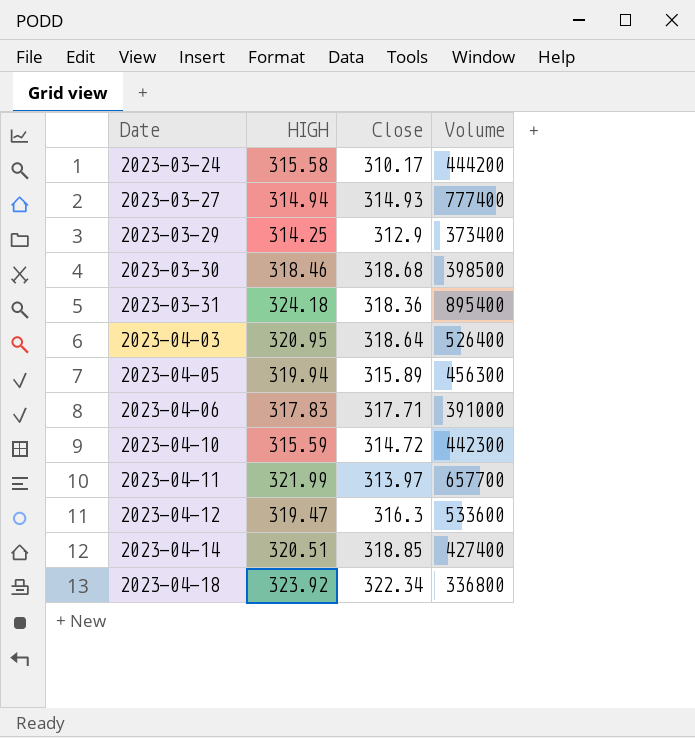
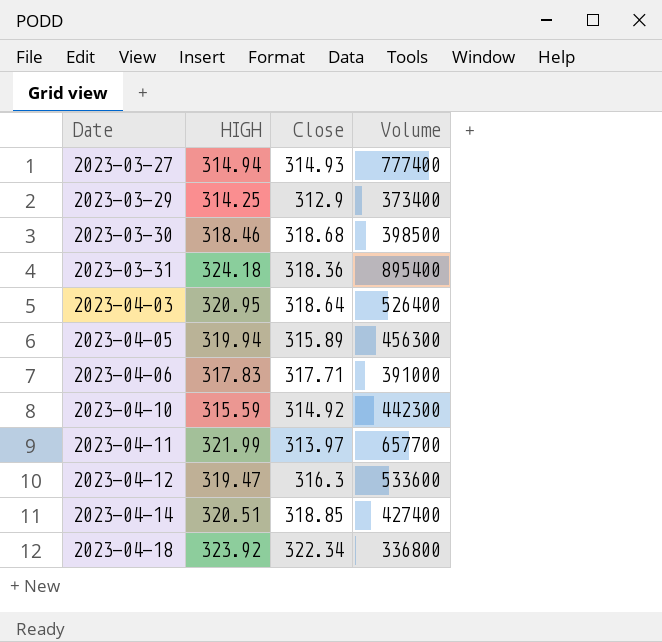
row 2023-03-24: 315.58 | 310.17 | 444200 -> none
2023-04-10 | Close: 314.72 -> 314.92

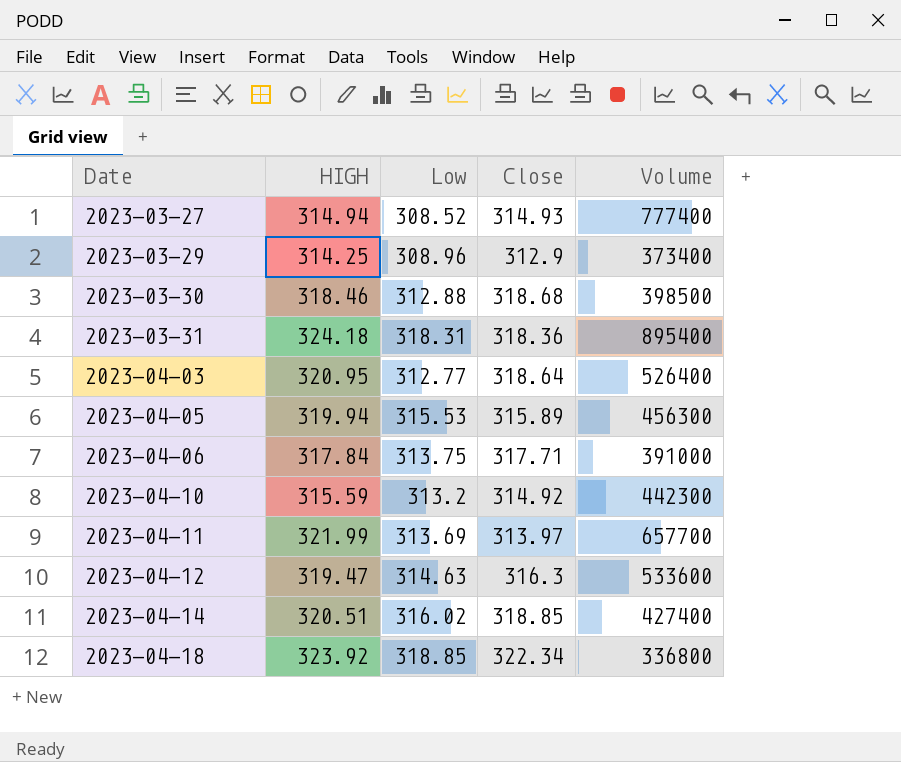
column Low | position: none -> 3
2023-04-06 | HIGH: 317.83 -> 317.84

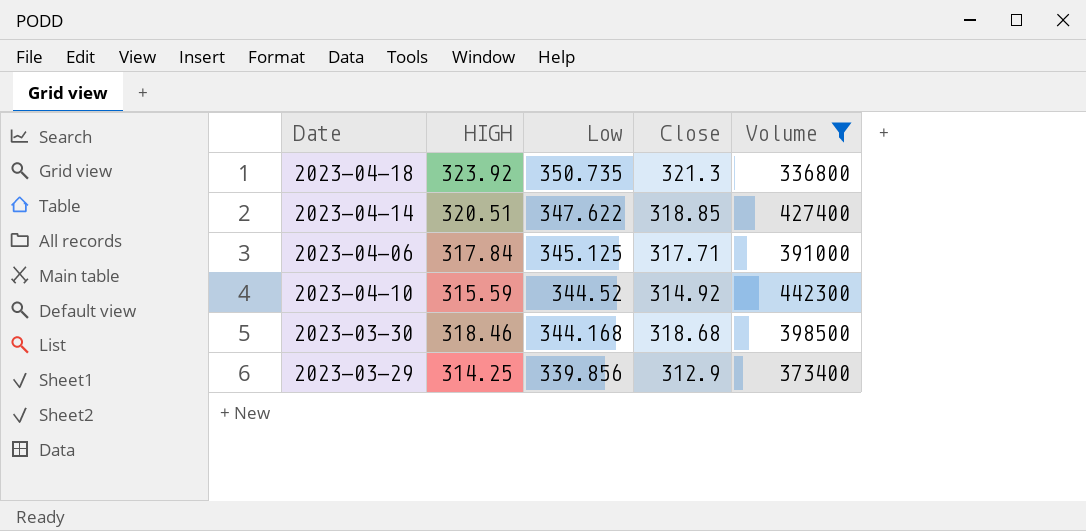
filter: none -> Volume <= 442300
row order: Date ascending -> Low descending
2023-04-18 | Low: 318.85 -> 350.735
2023-04-18 | Close: 322.34 -> 321.3
2023-04-14 | Low: 316.02 -> 347.622
2023-04-06 | Low: 313.75 -> 345.125
2023-04-10 | Low: 313.2 -> 344.52
2023-03-30 | Low: 312.88 -> 344.168
2023-03-29 | Low: 308.96 -> 339.856

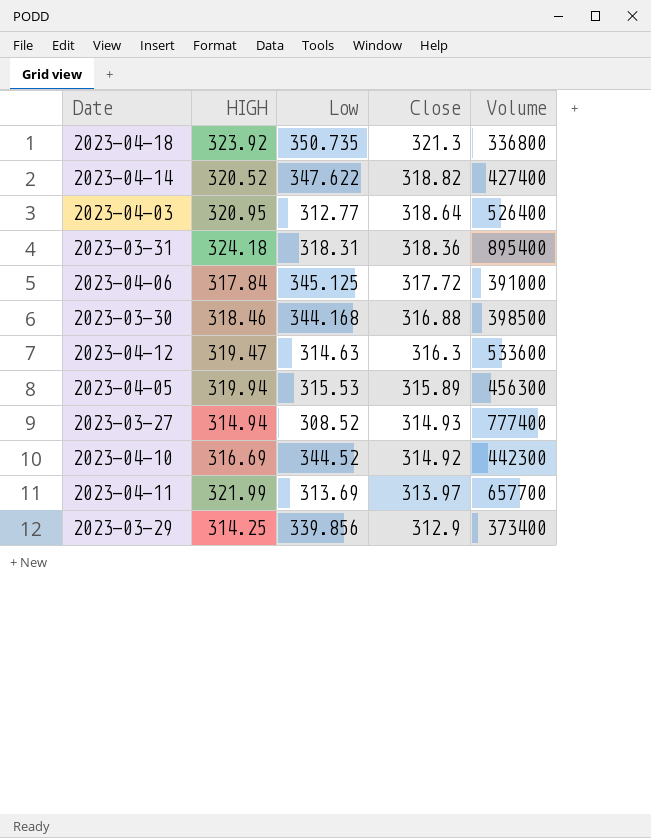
filter: Volume <= 442300 -> none
row order: Low descending -> Close descending
2023-04-14 | HIGH: 320.51 -> 320.52
2023-04-14 | Close: 318.85 -> 318.82
2023-04-06 | Close: 317.71 -> 317.72
2023-03-30 | Close: 318.68 -> 316.88
2023-04-10 | HIGH: 315.59 -> 316.69

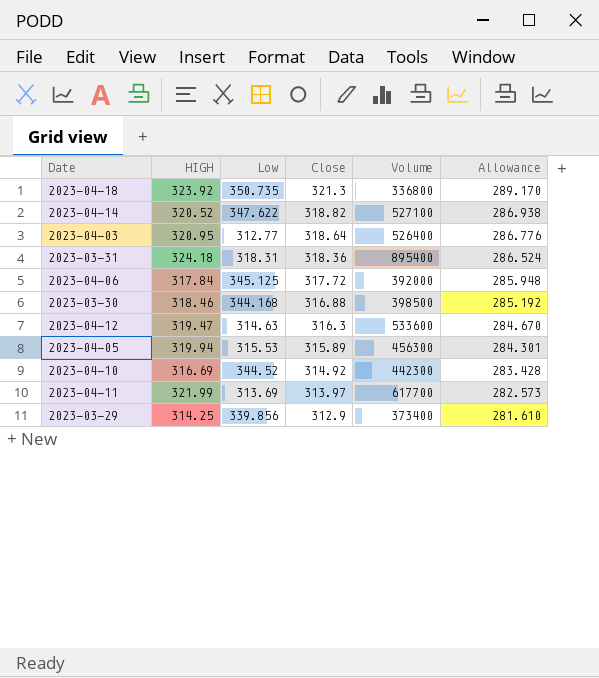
column Allowance | formula: none -> [Close] * 0.9
row 2023-03-27: 314.94 | 308.52 | 314.93 | 777400 -> none
2023-04-14 | Volume: 427400 -> 527100
2023-04-06 | Volume: 391000 -> 392000
2023-04-11 | Volume: 657700 -> 617700

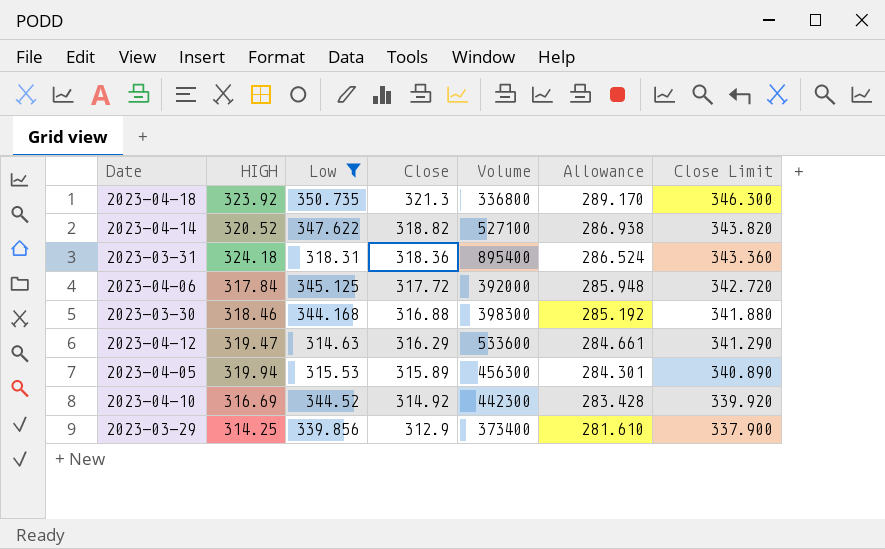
filter: none -> Low >= 314.63
column Close Limit | formula: none -> [Close] + 25
2023-03-30 | Volume: 398500 -> 398300
2023-04-12 | Close: 316.3 -> 316.29
2023-04-12 | Allowance: 284.670 -> 284.661

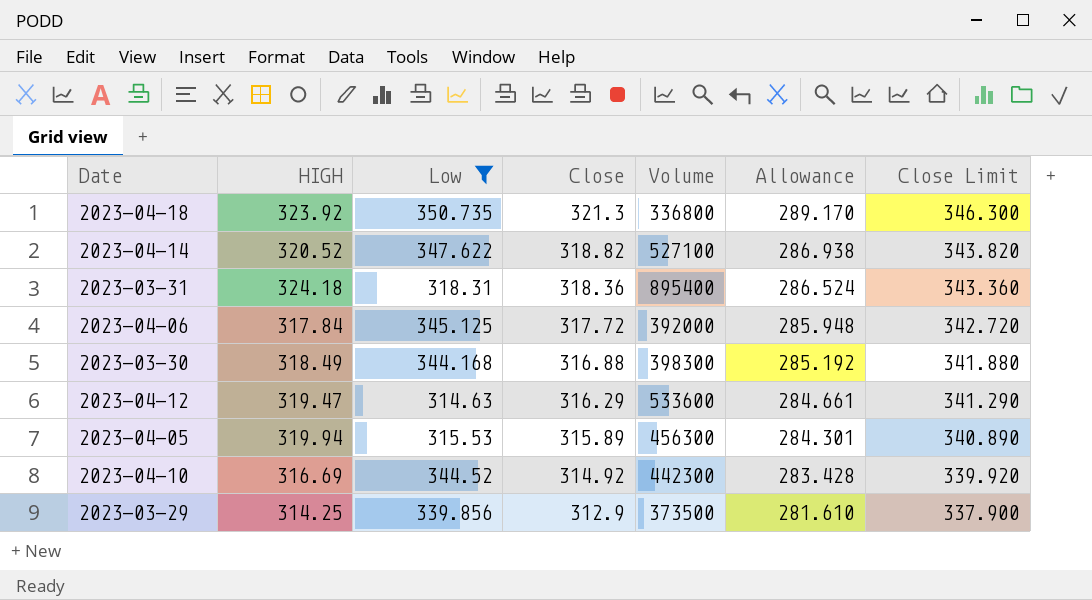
2023-03-30 | HIGH: 318.46 -> 318.49
2023-03-29 | Volume: 373400 -> 373500

